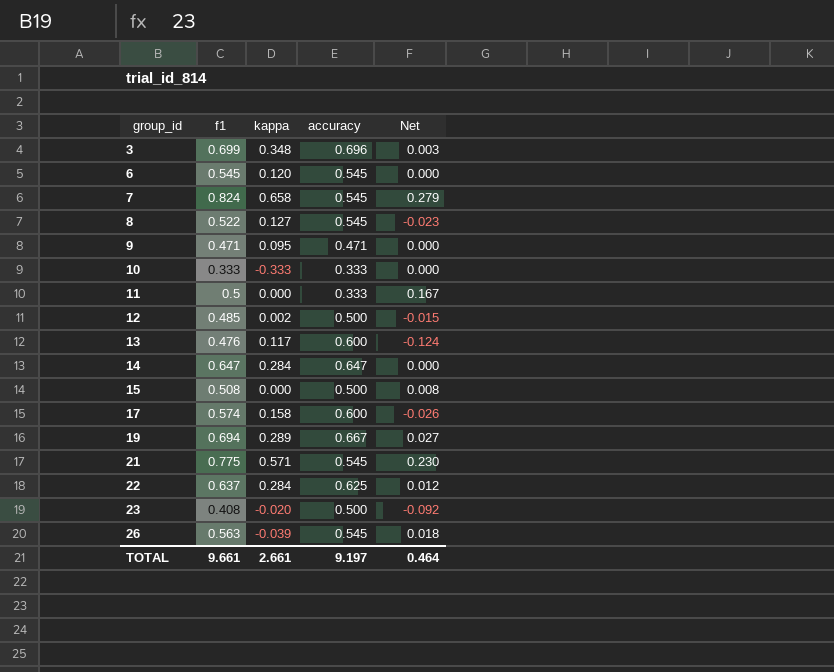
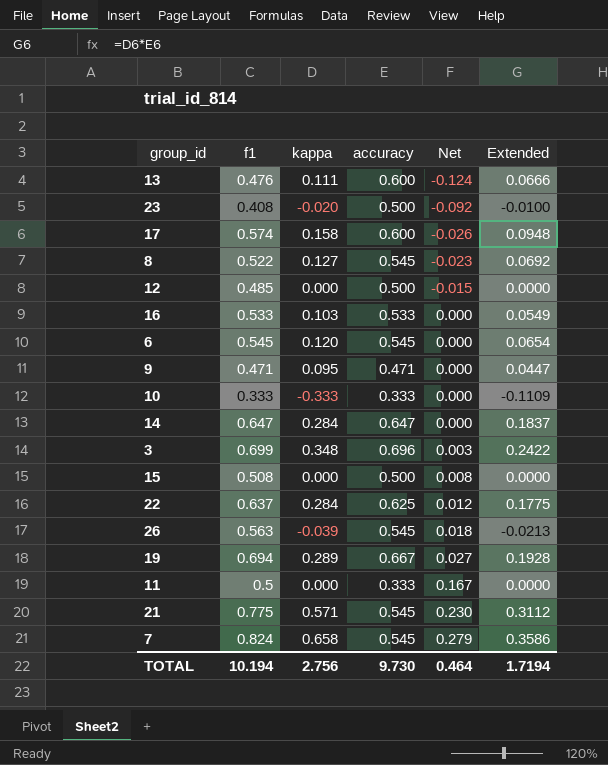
row order: group_id ascending -> Net ascending
column Extended | formula: none -> [kappa] * [accuracy]
13 | kappa: 0.117 -> 0.111
12 | kappa: 0.002 -> 0.000
row 16: none -> 0.533 | 0.103 | 0.533 | 0.000 | 0.0549
TOTAL | f1: 9.661 -> 10.194
TOTAL | kappa: 2.661 -> 2.756
TOTAL | accuracy: 9.197 -> 9.730

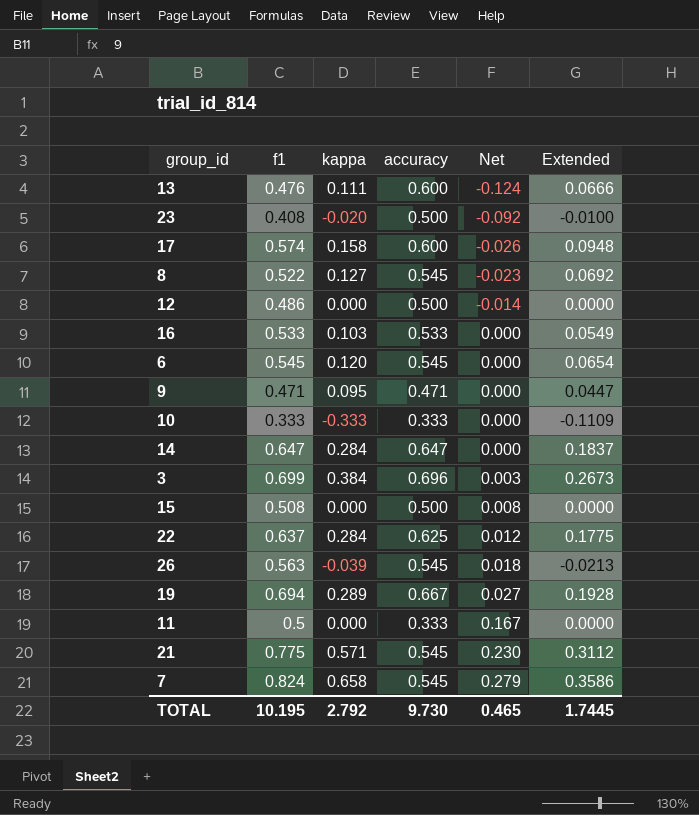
12 | f1: 0.485 -> 0.486
12 | Net: -0.015 -> -0.014
3 | kappa: 0.348 -> 0.384
3 | Extended: 0.2422 -> 0.2673
TOTAL | f1: 10.194 -> 10.195
TOTAL | kappa: 2.756 -> 2.792
TOTAL | Net: 0.464 -> 0.465
TOTAL | Extended: 1.7194 -> 1.7445

